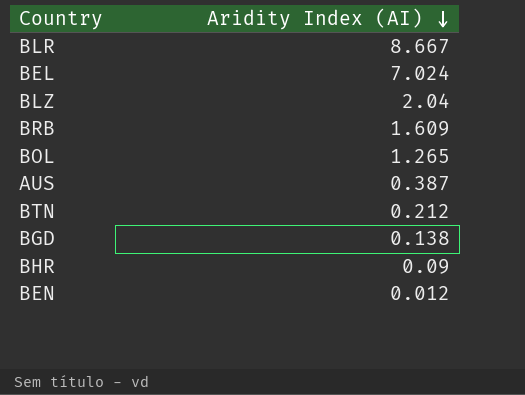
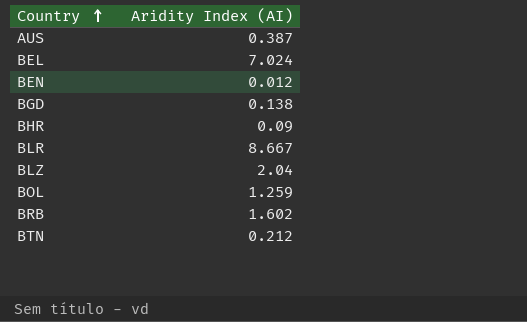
row order: Aridity Index (AI) descending -> Country ascending
BOL | Aridity Index (AI): 1.265 -> 1.259
BRB | Aridity Index (AI): 1.609 -> 1.602

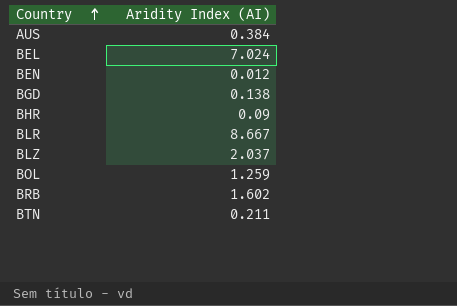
AUS | Aridity Index (AI): 0.387 -> 0.384
BLZ | Aridity Index (AI): 2.04 -> 2.037
BTN | Aridity Index (AI): 0.212 -> 0.211

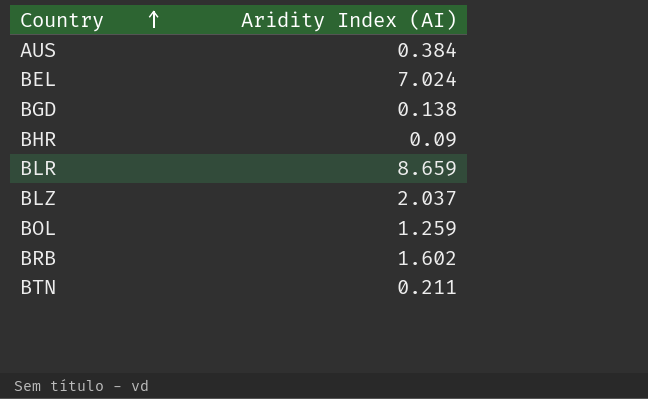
row BEN: 0.012 -> none
BLR | Aridity Index (AI): 8.667 -> 8.659

